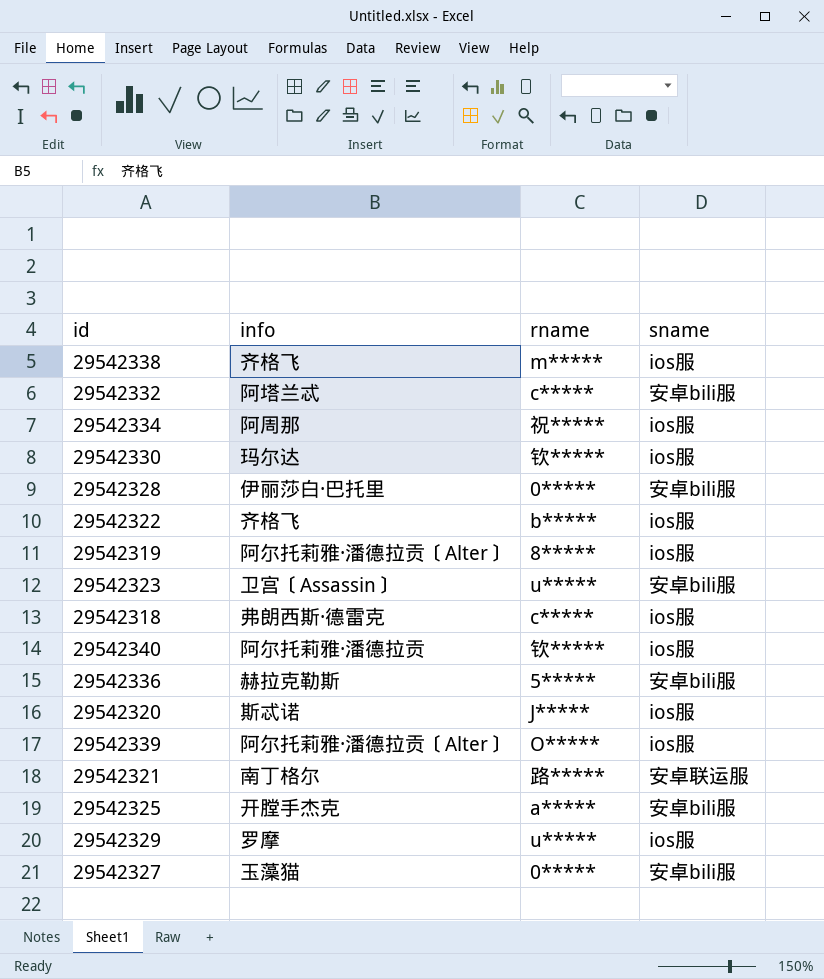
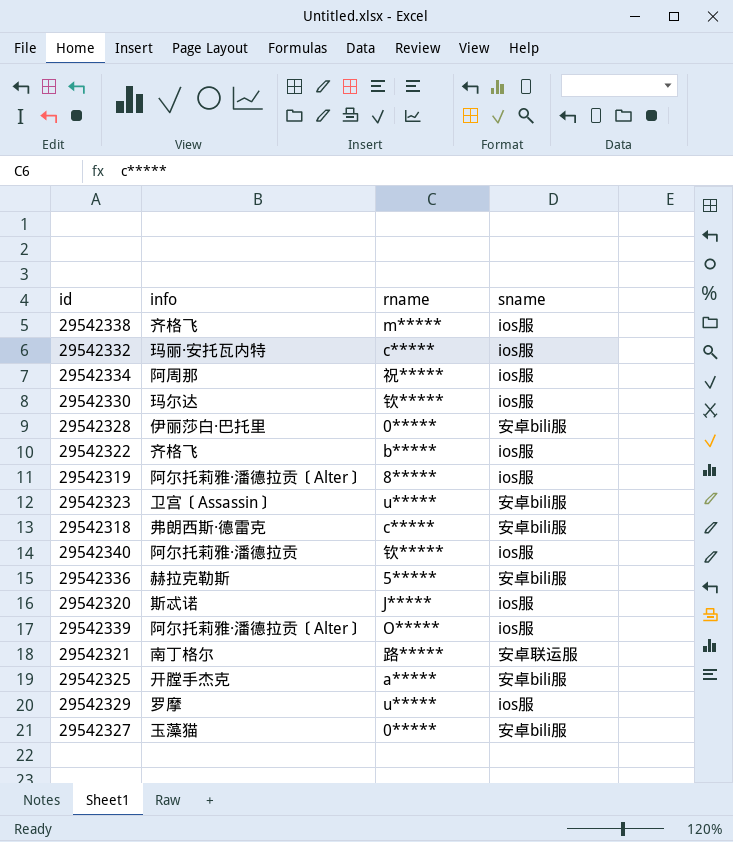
29542332 | info: 阿塔兰忒 -> 玛丽·安托瓦内特
29542332 | sname: 安卓bili服 -> ios服
29542318 | sname: ios服 -> 安卓bili服

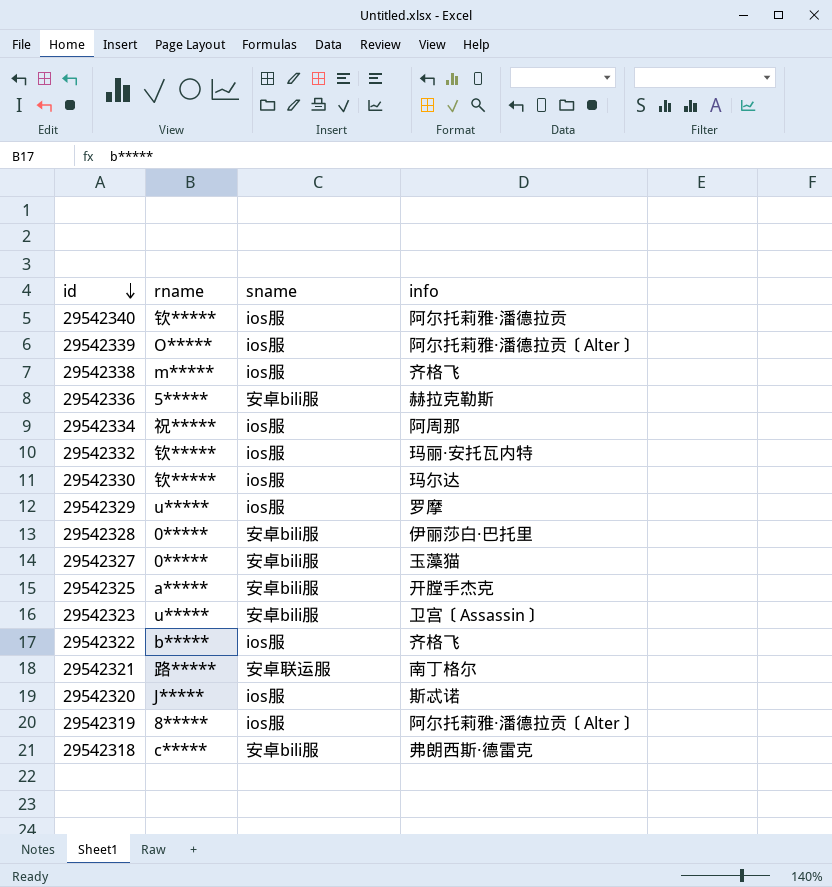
row order: none -> id descending
column info | position: 2 -> 4
29542332 | rname: c***** -> 钦*****

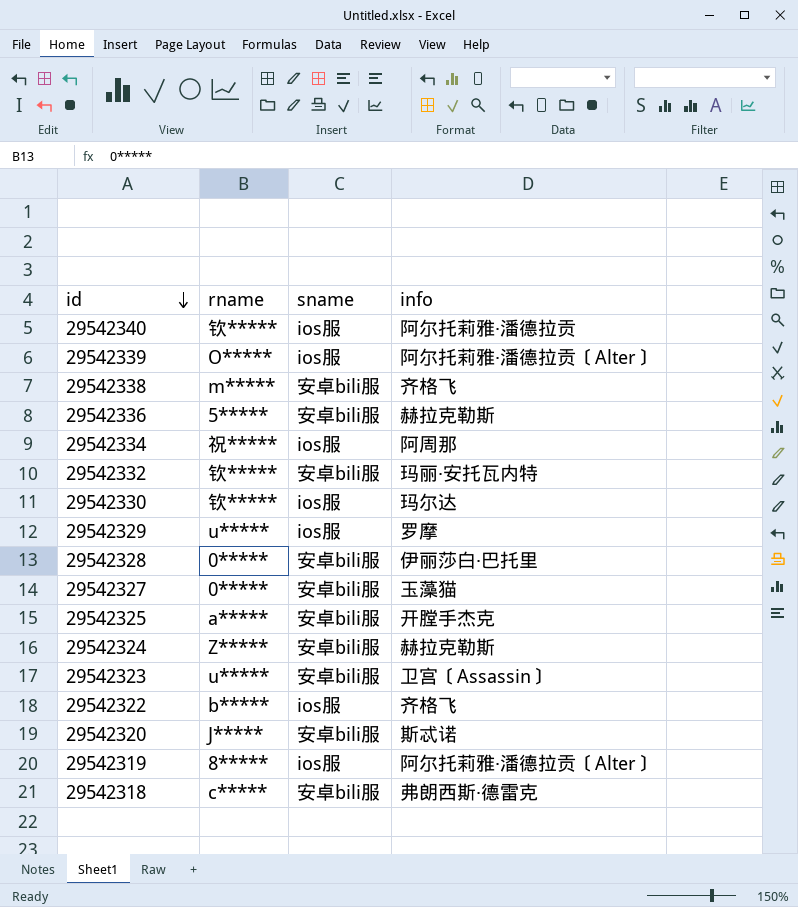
row 29542321: 路***** | 安卓联运服 | 南丁格尔 -> none
29542338 | sname: ios服 -> 安卓bili服
29542332 | sname: ios服 -> 安卓bili服
row 29542324: none -> Z***** | 安卓bili服 | 赫拉克勒斯
29542320 | sname: ios服 -> 安卓bili服

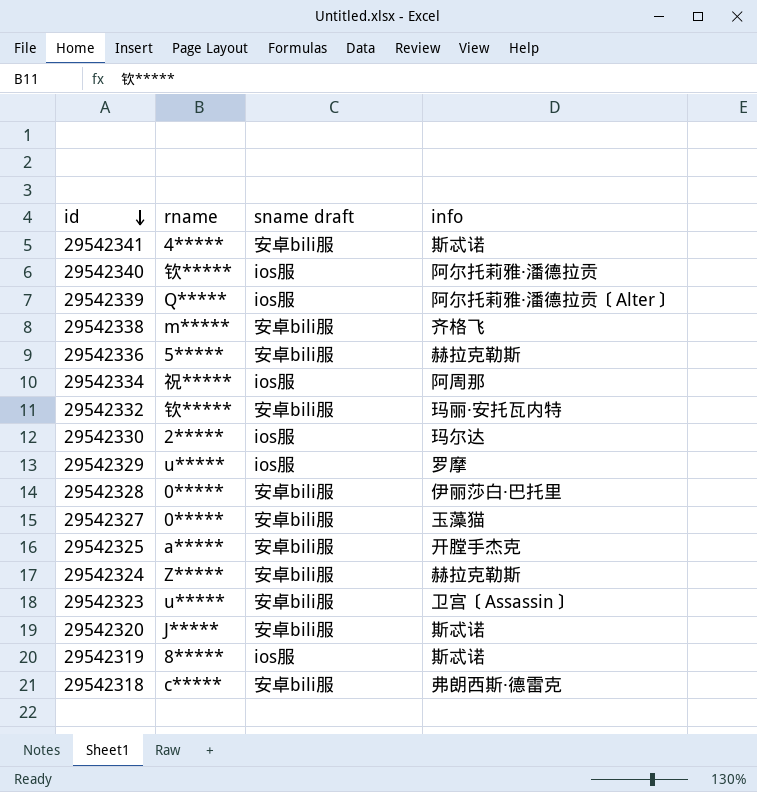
column name: sname -> sname draft
row 29542322: b***** | ios服 | 齐格飞 -> none
row 29542341: none -> 4***** | 安卓bili服 | 斯忒诺
29542339 | rname: O***** -> Q*****
29542330 | rname: 钦***** -> 2*****
29542319 | info: 阿尔托莉雅·潘德拉贡〔Alter〕 -> 斯忒诺

